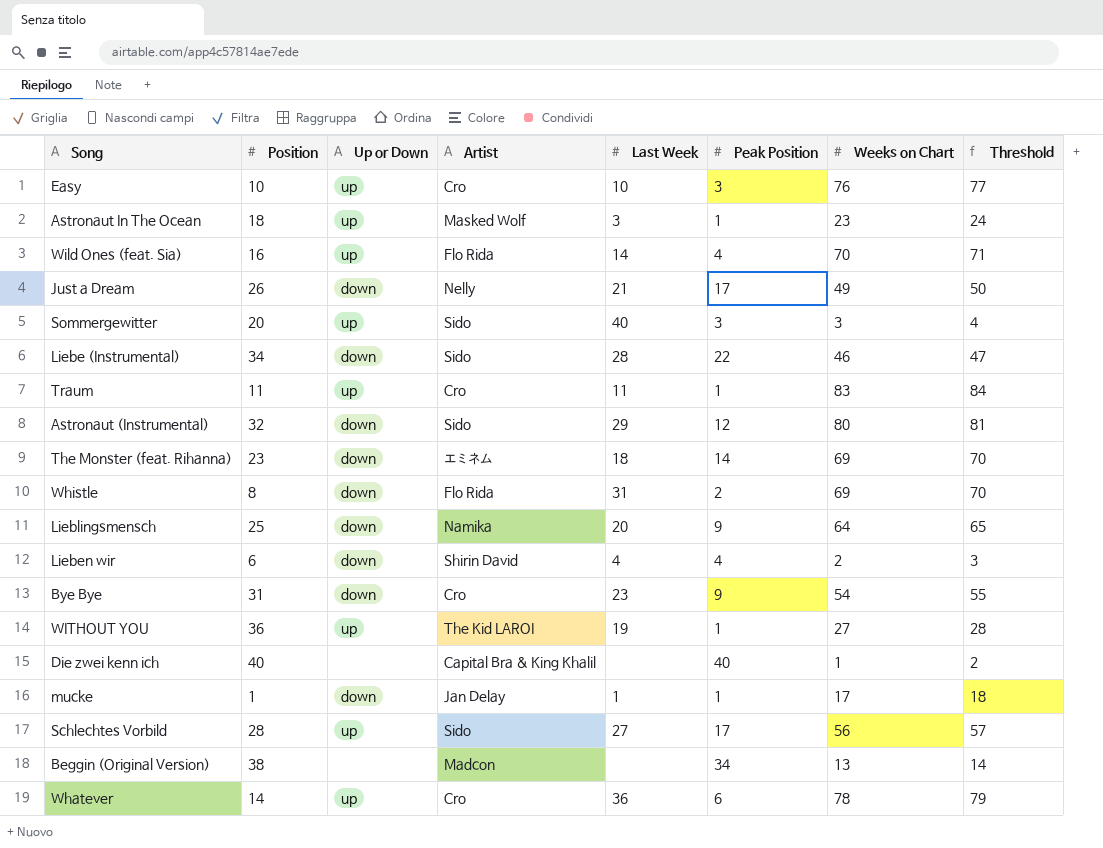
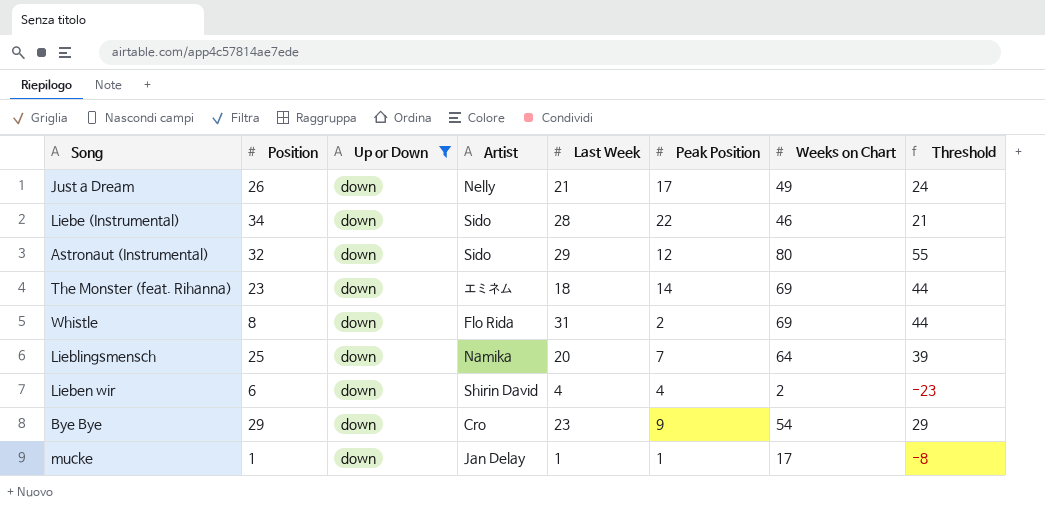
filter: none -> Up or Down = down
column Threshold | formula: [Weeks on Chart] + 1 -> [Weeks on Chart] - 25
Lieblingsmensch | Peak Position: 9 -> 7
Bye Bye | Position: 31 -> 29

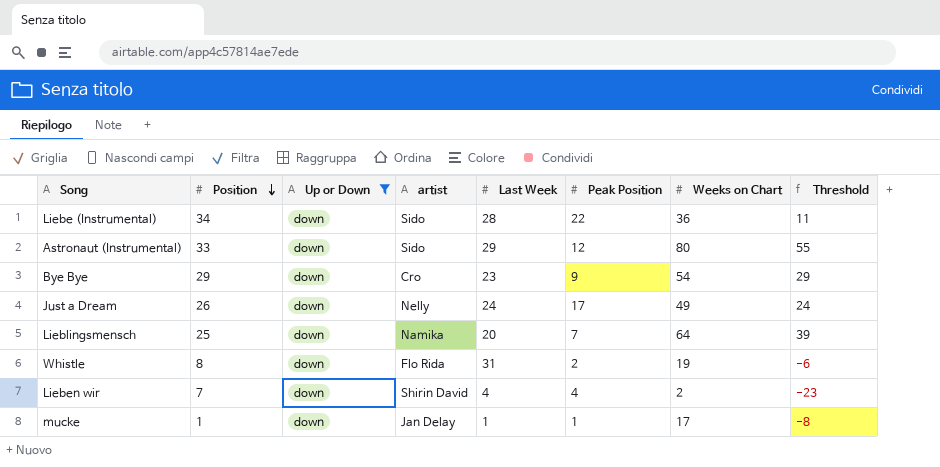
row order: none -> Position descending
column name: Artist -> artist
row The Monster (feat. Rihanna): 23 | down | エミネム | 18 | 14 | 69 | 44 -> none
Liebe (Instrumental) | Weeks on Chart: 46 -> 36
Liebe (Instrumental) | Threshold: 21 -> 11
Astronaut (Instrumental) | Position: 32 -> 33
Just a Dream | Last Week: 21 -> 24
Whistle | Weeks on Chart: 69 -> 19
Whistle | Threshold: 44 -> -6
Lieben wir | Position: 6 -> 7

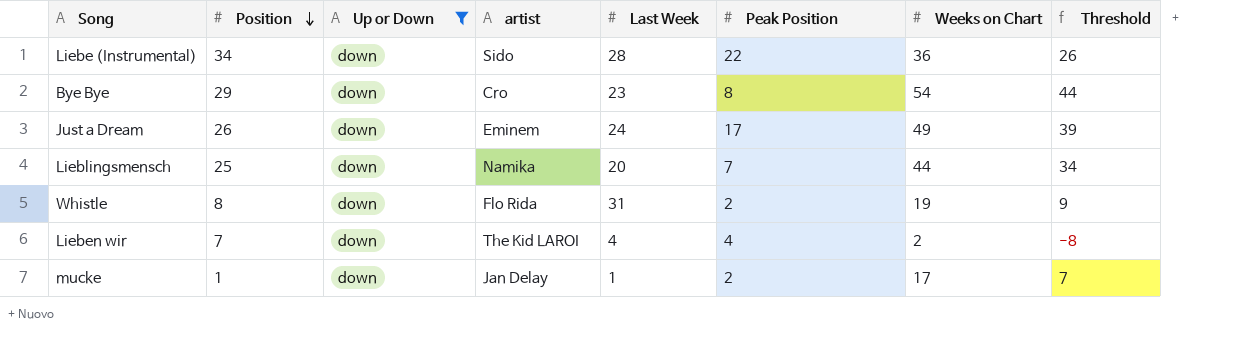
column Threshold | formula: [Weeks on Chart] - 25 -> [Weeks on Chart] - 10
row Astronaut (Instrumental): 33 | down | Sido | 29 | 12 | 80 | 55 -> none
Bye Bye | Peak Position: 9 -> 8
Just a Dream | artist: Nelly -> Eminem
Lieblingsmensch | Weeks on Chart: 64 -> 44
Lieben wir | artist: Shirin David -> The Kid LAROI
mucke | Peak Position: 1 -> 2

